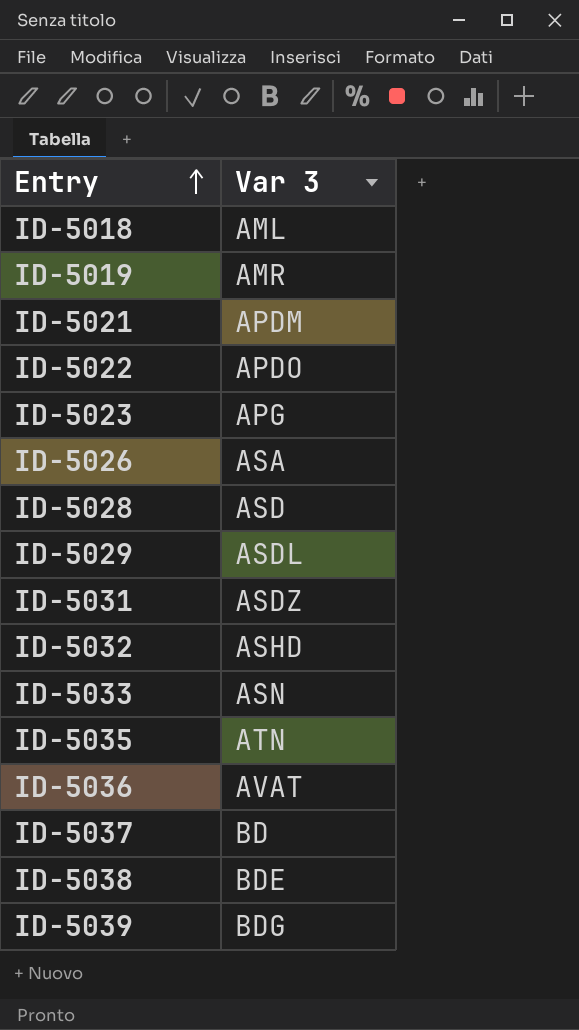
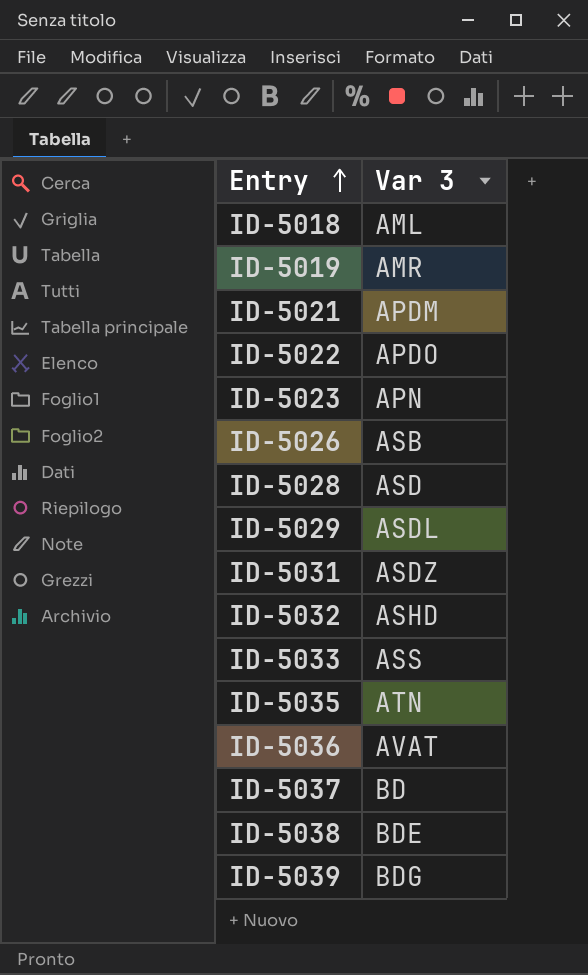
ID-5023 | Var 3: APG -> APN
ID-5026 | Var 3: ASA -> ASB
ID-5033 | Var 3: ASN -> ASS

